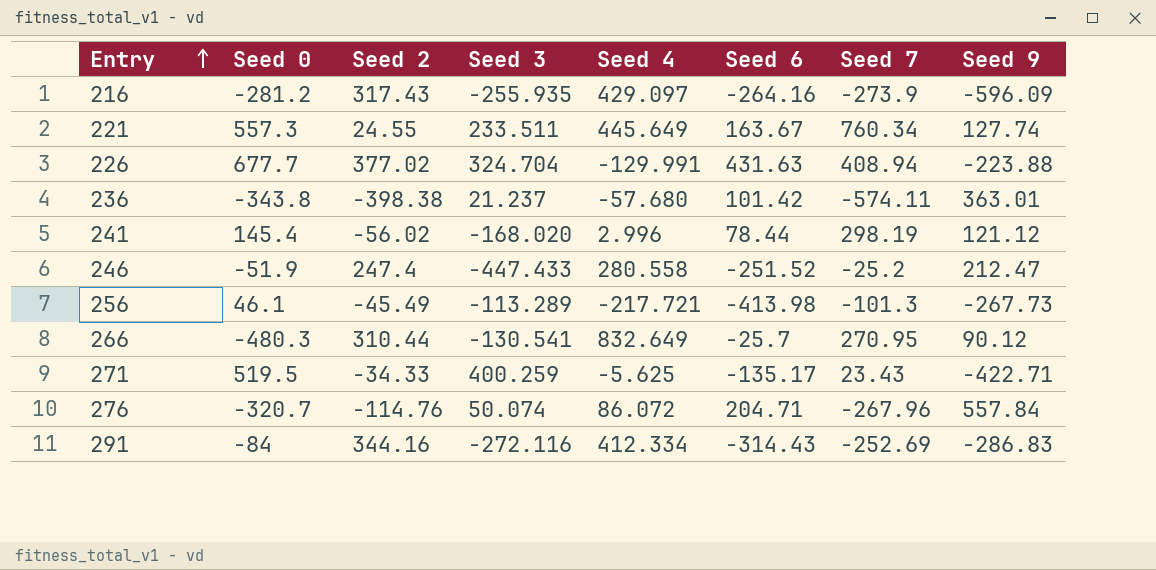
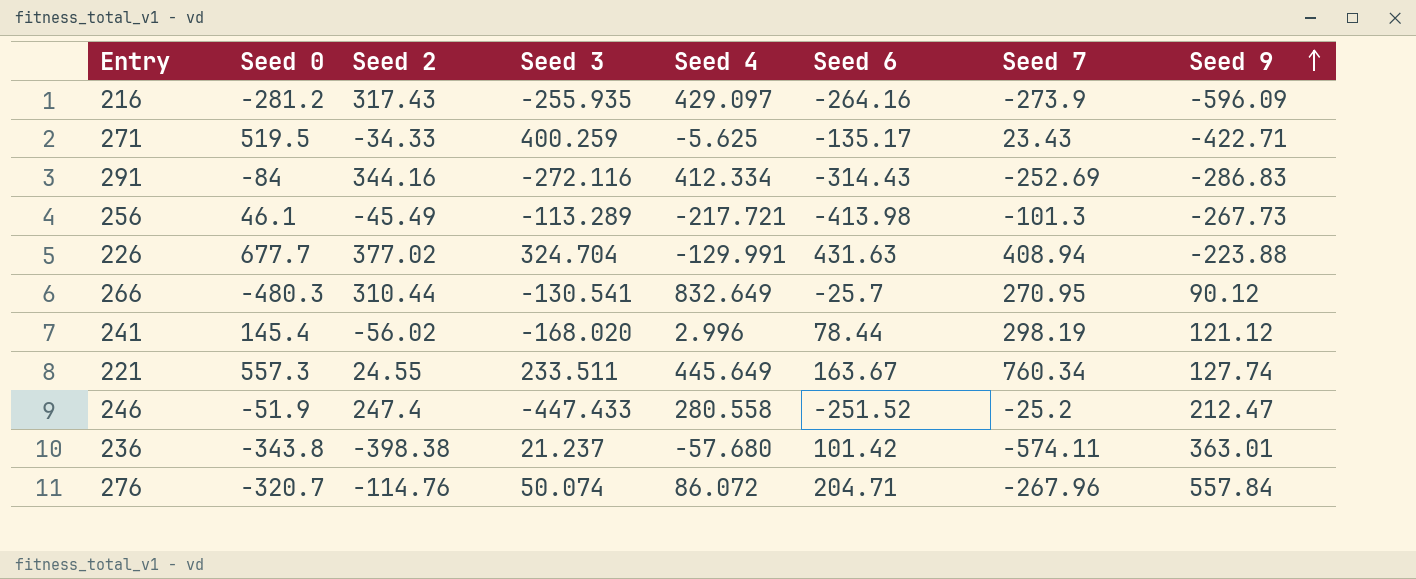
row order: Entry ascending -> Seed 9 ascending

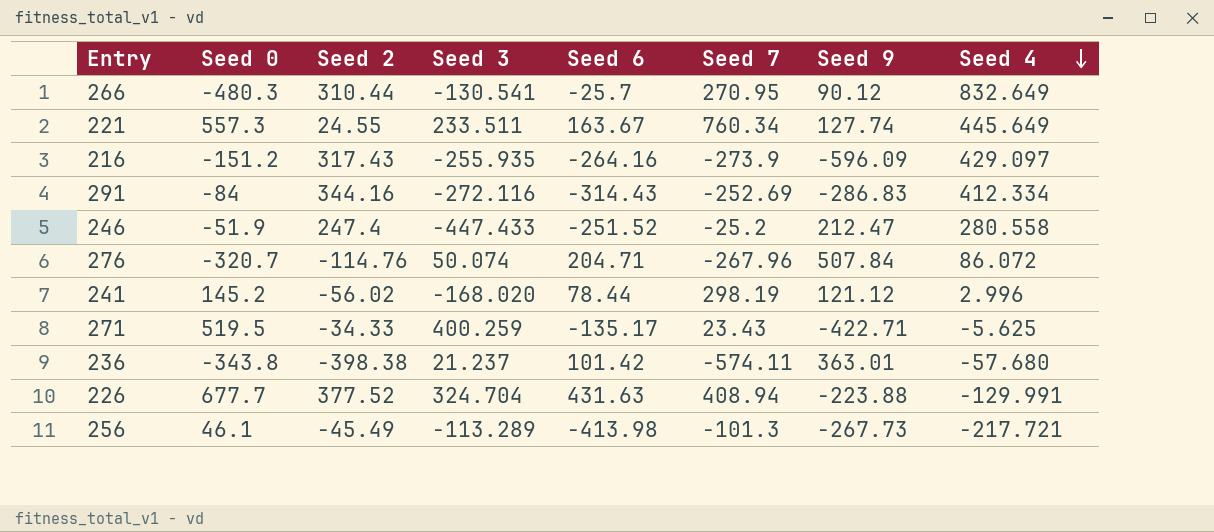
row order: Seed 9 ascending -> Seed 4 descending
column Seed 4 | position: 5 -> 8
216 | Seed 0: -281.2 -> -151.2
276 | Seed 9: 557.84 -> 507.84
241 | Seed 0: 145.4 -> 145.2
226 | Seed 2: 377.02 -> 377.52

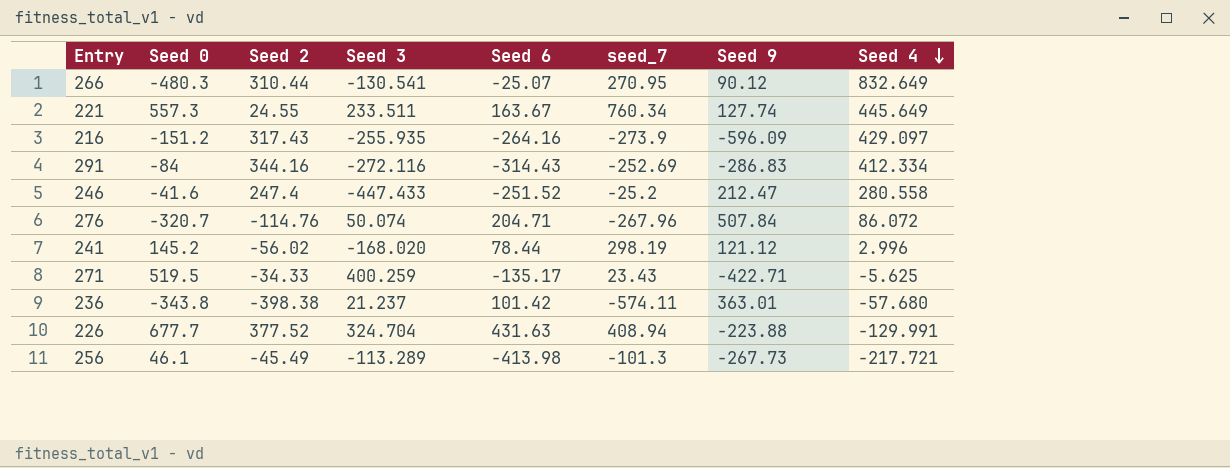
column name: Seed 7 -> seed_7
266 | Seed 6: -25.7 -> -25.07
246 | Seed 0: -51.9 -> -41.6

